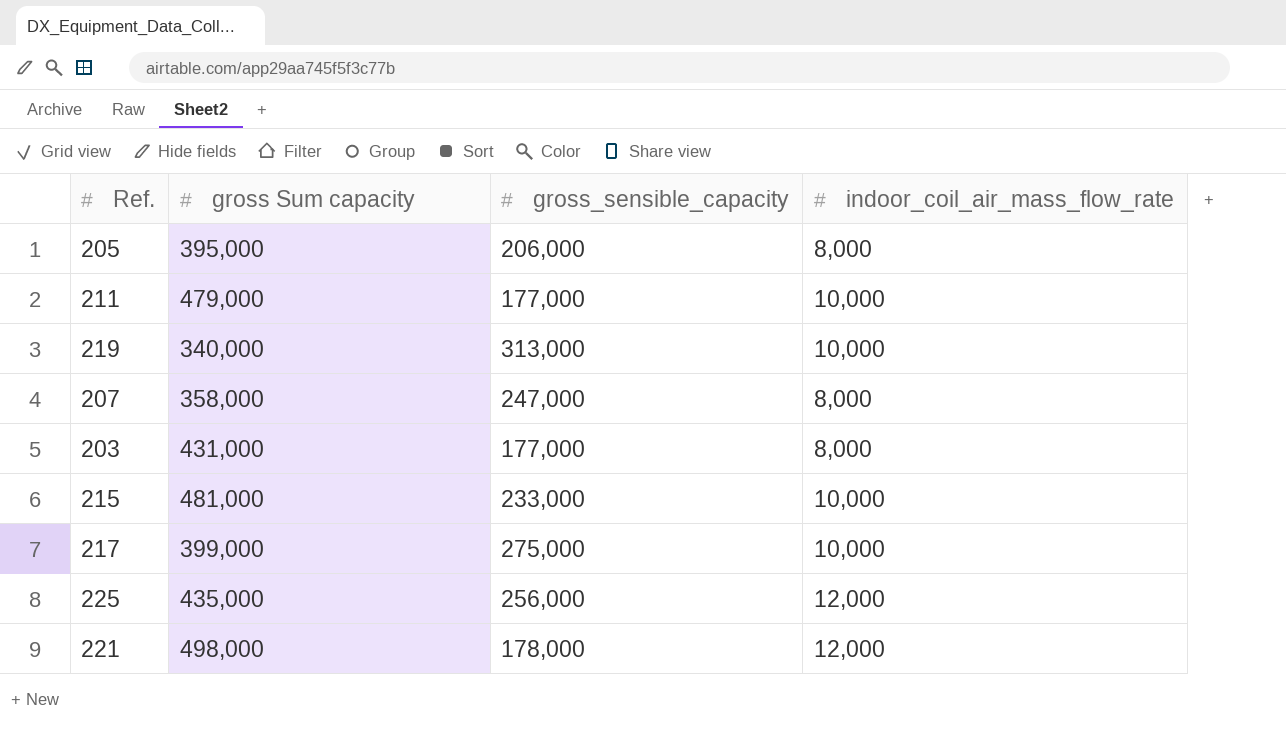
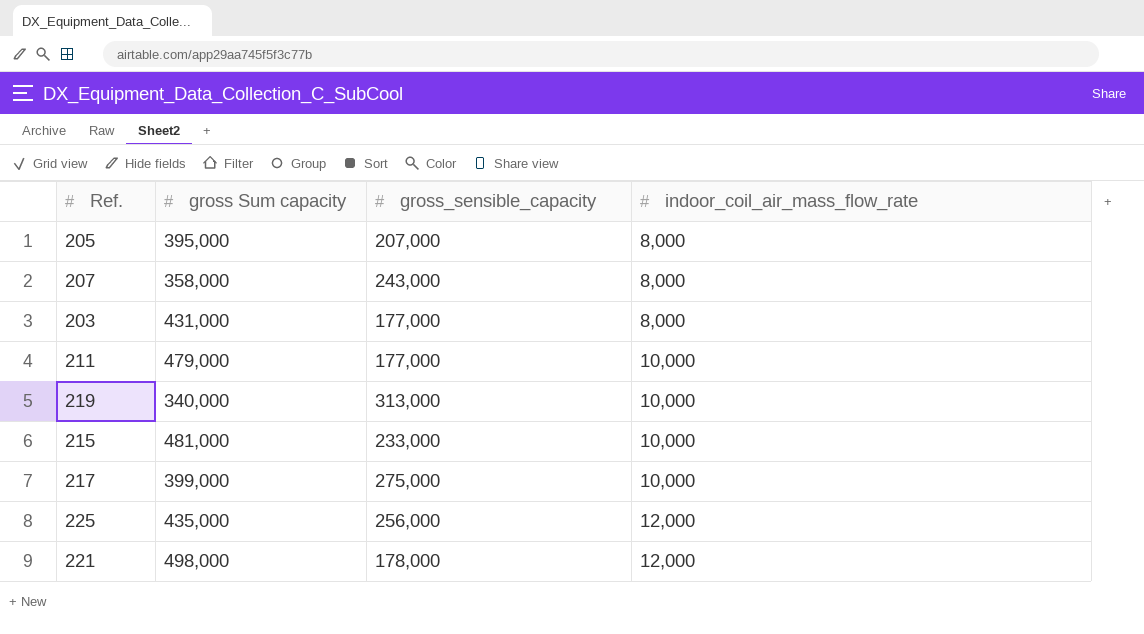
row order: none -> indoor_coil_air_mass_flow_rate ascending
205 | gross_sensible_capacity: 206,000 -> 207,000
207 | gross_sensible_capacity: 247,000 -> 243,000

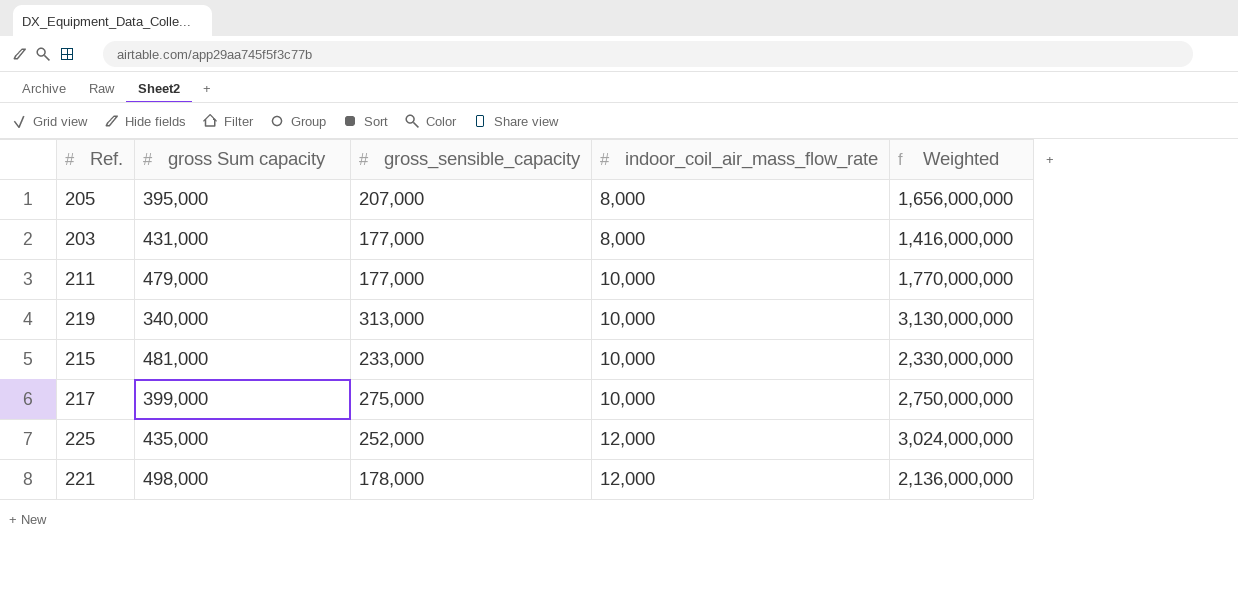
column Weighted | formula: none -> [gross_sensible_capacity] * [indoor_coil_air_mass_flow_rate]
row 207: 358,000 | 243,000 | 8,000 -> none
225 | gross_sensible_capacity: 256,000 -> 252,000

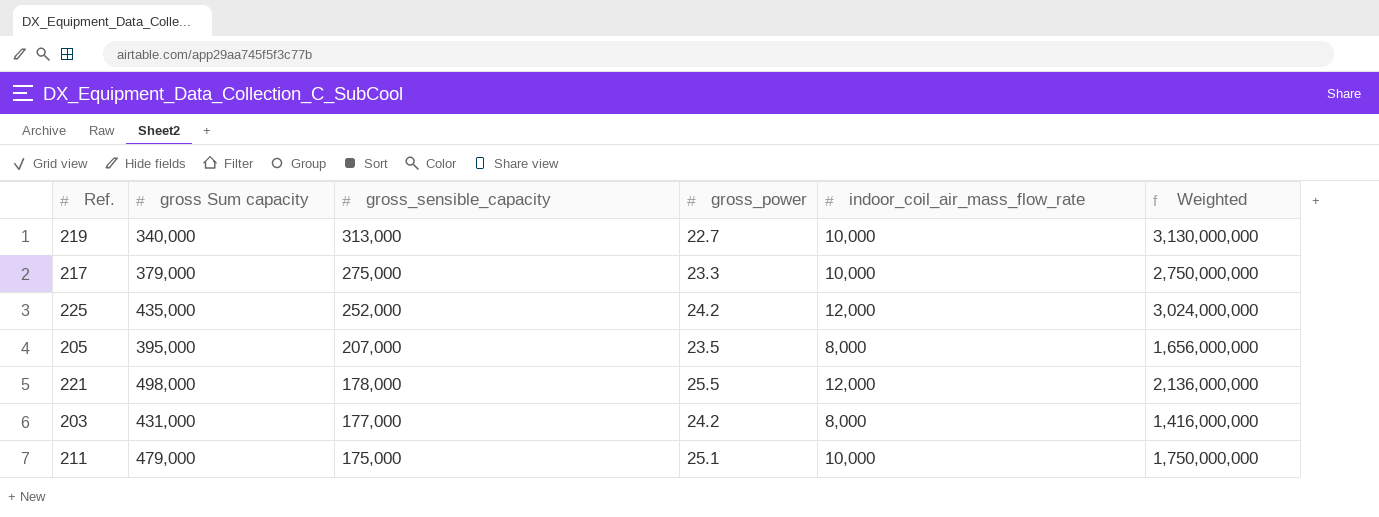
row order: indoor_coil_air_mass_flow_rate ascending -> gross_sensible_capacity descending
column gross_power | position: none -> 4
row 215: 481,000 | 233,000 | 10,000 | 2,330,000,000 -> none
217 | gross Sum capacity: 399,000 -> 379,000
211 | gross_sensible_capacity: 177,000 -> 175,000
211 | Weighted: 1,770,000,000 -> 1,750,000,000

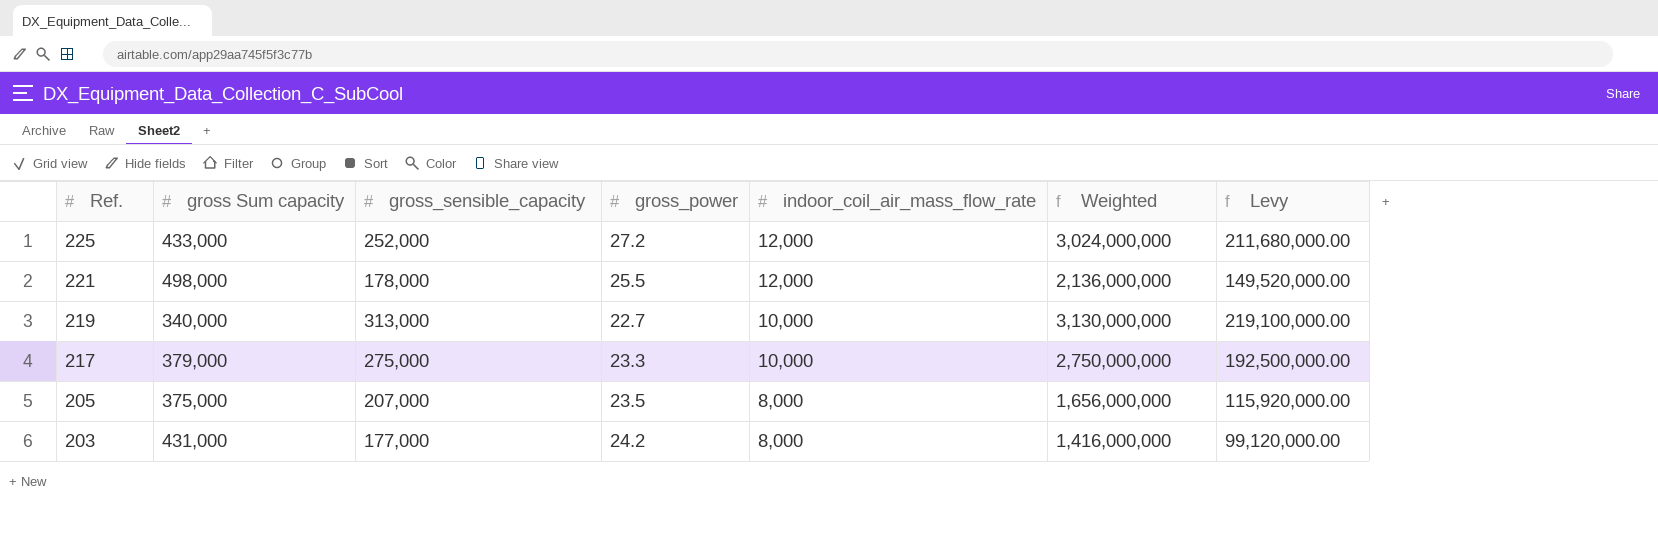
row order: gross_sensible_capacity descending -> Ref. descending
column Levy | formula: none -> [Weighted] * 0.07
row 211: 479,000 | 175,000 | 25.1 | 10,000 | 1,750,000,000 -> none
225 | gross Sum capacity: 435,000 -> 433,000
225 | gross_power: 24.2 -> 27.2
205 | gross Sum capacity: 395,000 -> 375,000

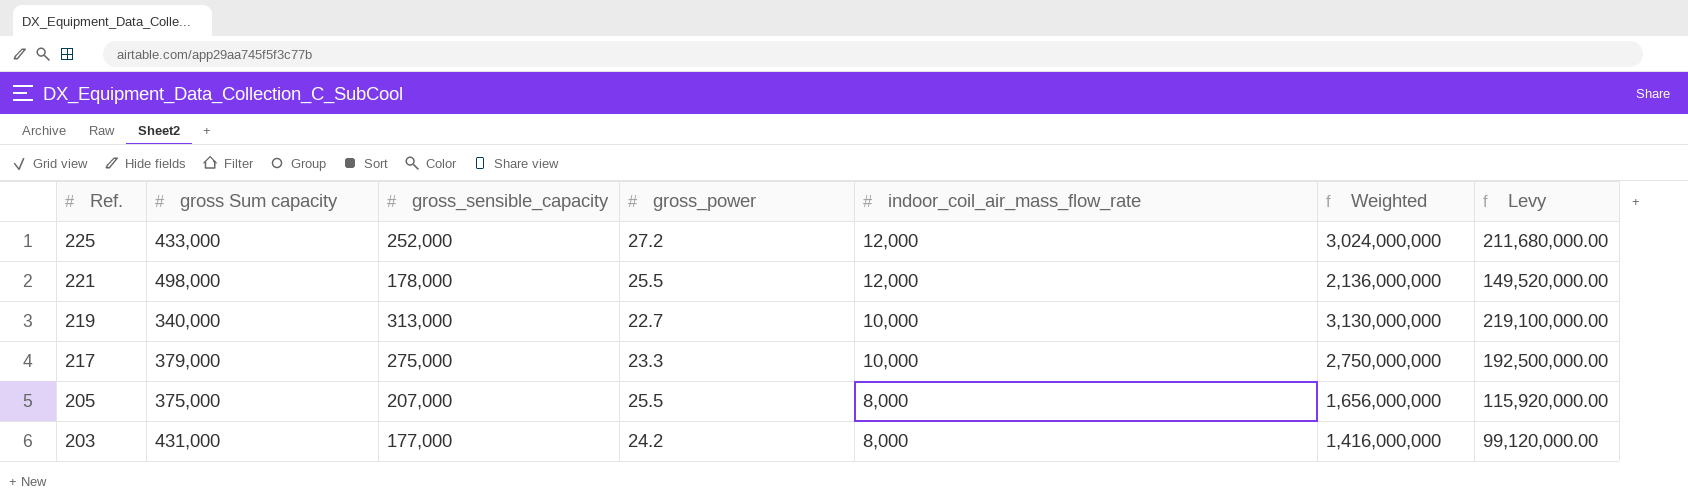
205 | gross_power: 23.5 -> 25.5

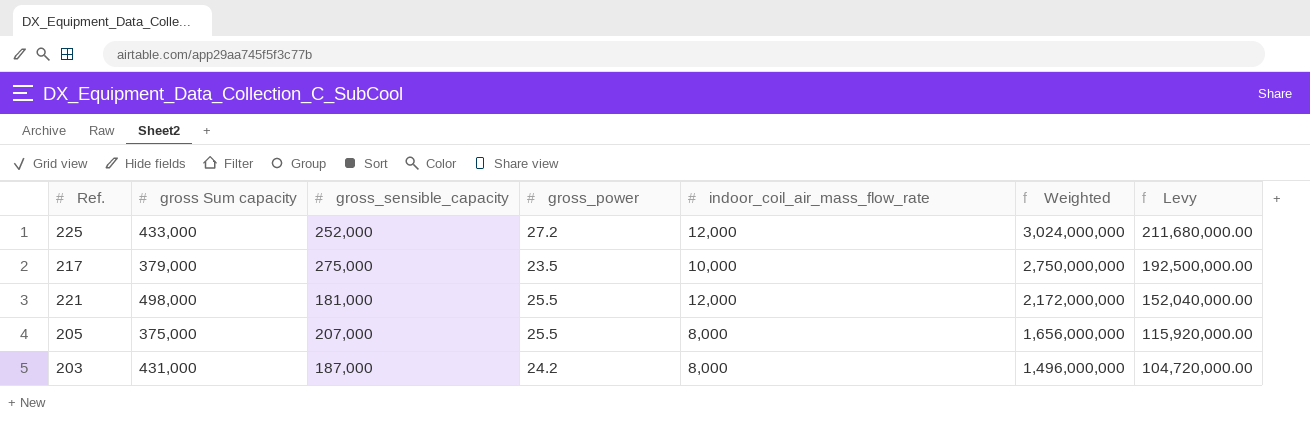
row order: Ref. descending -> Weighted descending
row 219: 340,000 | 313,000 | 22.7 | 10,000 | 3,130,000,000 | 219,100,000.00 -> none
217 | gross_power: 23.3 -> 23.5
221 | gross_sensible_capacity: 178,000 -> 181,000
221 | Weighted: 2,136,000,000 -> 2,172,000,000
221 | Levy: 149,520,000.00 -> 152,040,000.00
203 | gross_sensible_capacity: 177,000 -> 187,000
203 | Weighted: 1,416,000,000 -> 1,496,000,000
203 | Levy: 99,120,000.00 -> 104,720,000.00

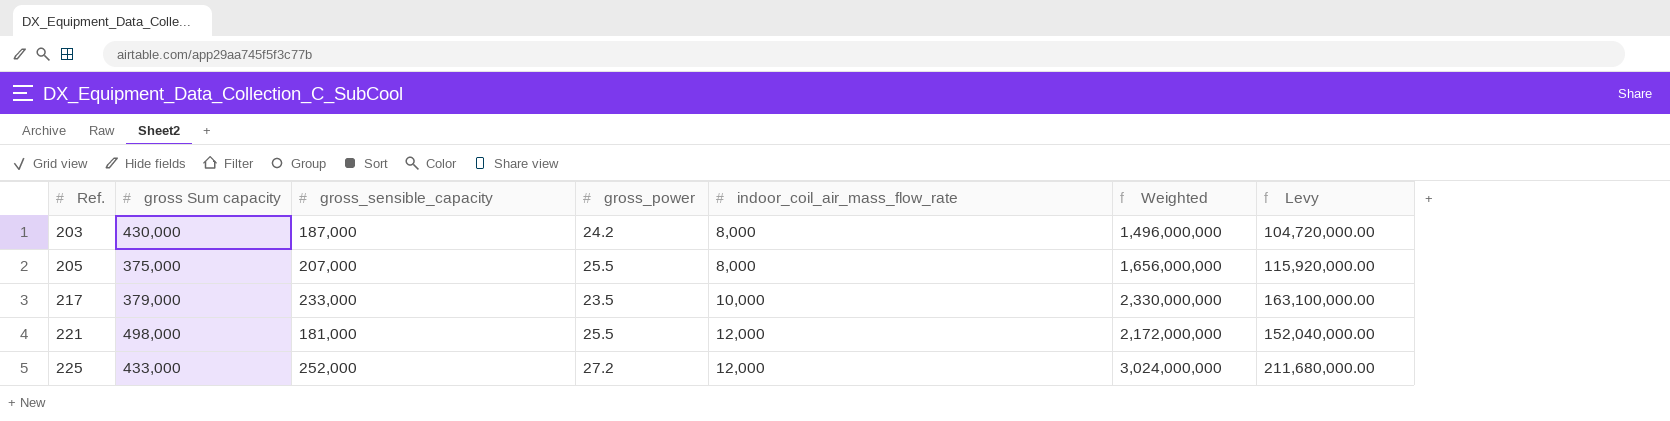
row order: Weighted descending -> Ref. ascending
203 | gross Sum capacity: 431,000 -> 430,000
217 | gross_sensible_capacity: 275,000 -> 233,000
217 | Weighted: 2,750,000,000 -> 2,330,000,000
217 | Levy: 192,500,000.00 -> 163,100,000.00

